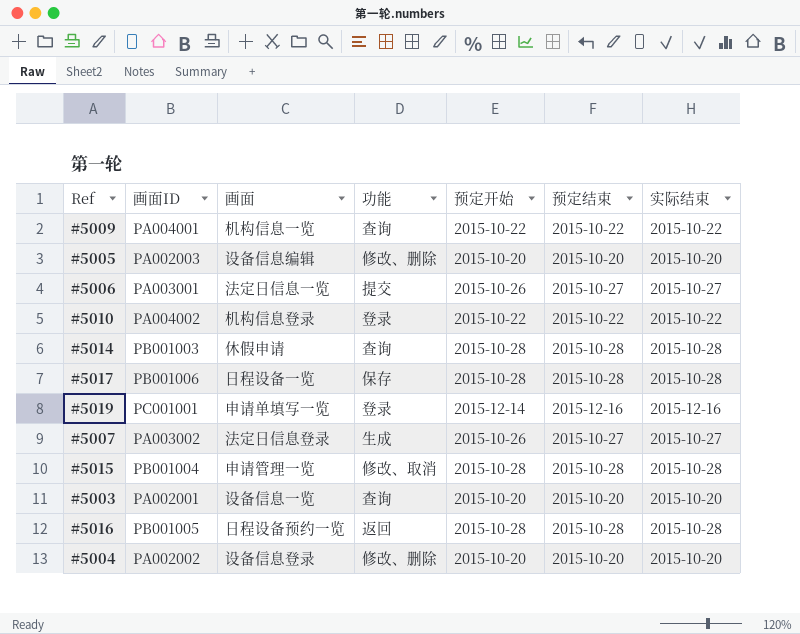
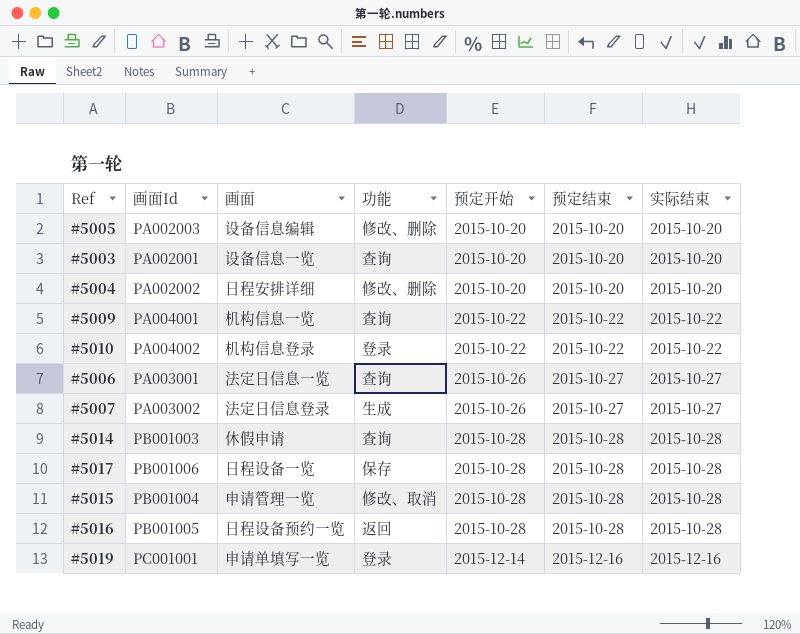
row order: none -> 预定开始 ascending
column name: 画面ID -> 画面Id
#5004 | 画面: 设备信息登录 -> 日程安排详细
#5006 | 功能: 提交 -> 查询

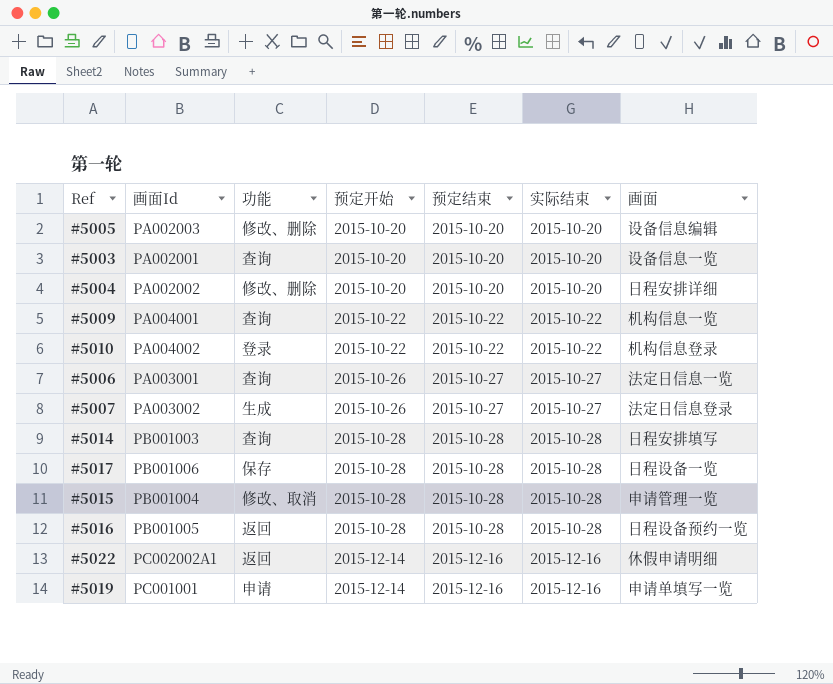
column 画面 | position: 3 -> 7
#5014 | 画面: 休假申请 -> 日程安排填写
row #5022: none -> PC002002A1 | 返回 | 2015-12-14 | 2015-12-16 | 2015-12-16 | 休假申请明细
#5019 | 功能: 登录 -> 申请

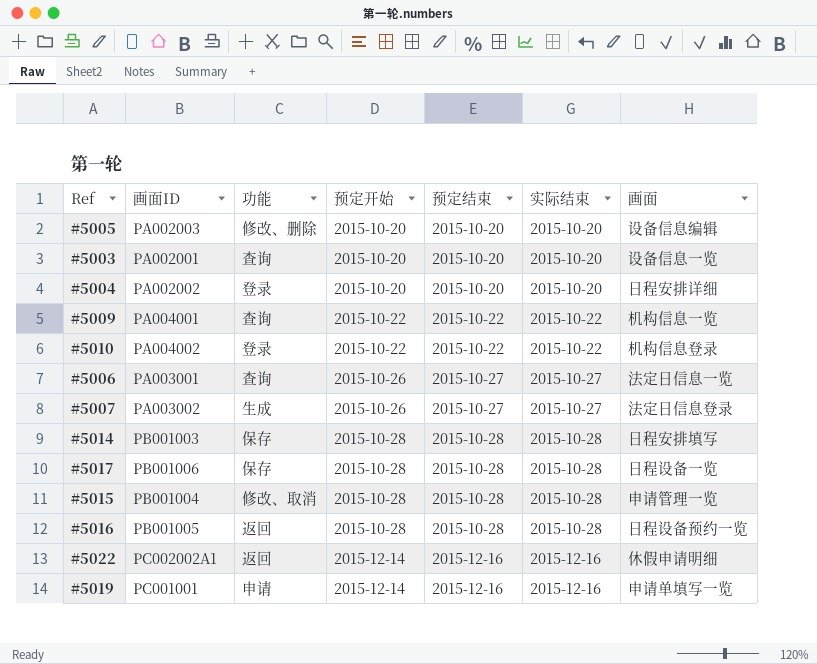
column name: 画面Id -> 画面ID
#5004 | 功能: 修改、删除 -> 登录
#5014 | 功能: 查询 -> 保存

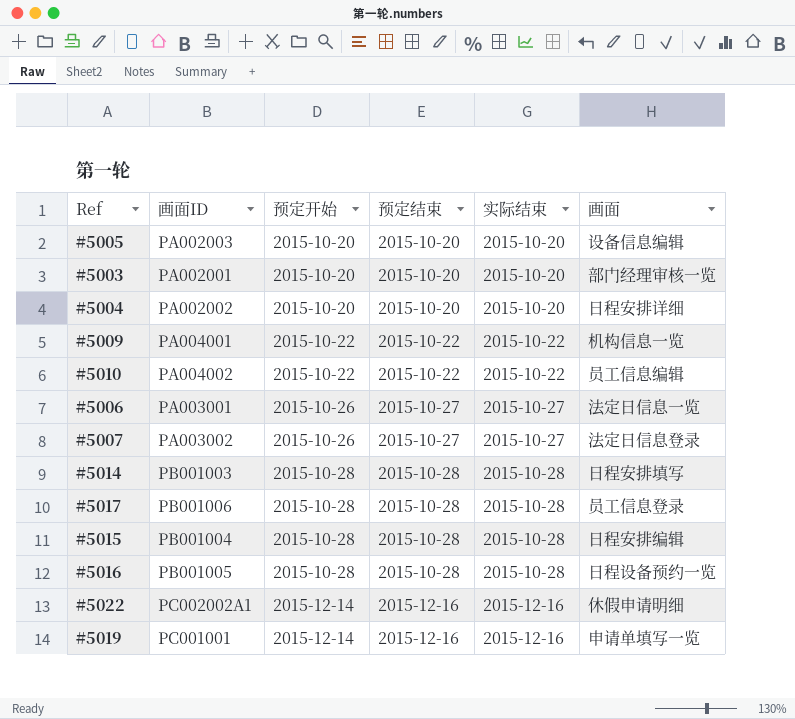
column 功能 | position: 3 -> none
#5003 | 画面: 设备信息一览 -> 部门经理审核一览
#5010 | 画面: 机构信息登录 -> 员工信息编辑
#5017 | 画面: 日程设备一览 -> 员工信息登录
#5015 | 画面: 申请管理一览 -> 日程安排编辑

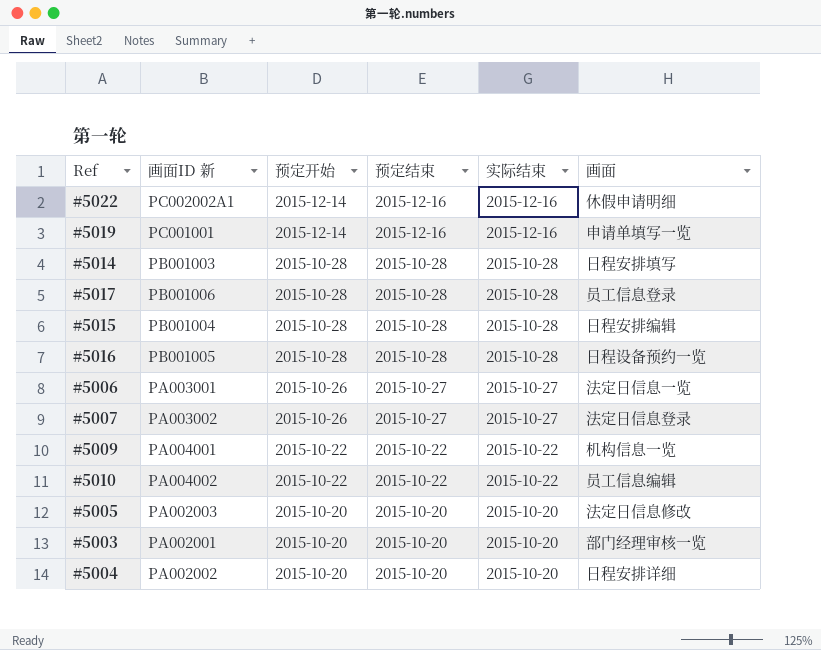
row order: 预定开始 ascending -> 预定开始 descending
column name: 画面ID -> 画面ID 新
#5005 | 画面: 设备信息编辑 -> 法定日信息修改

